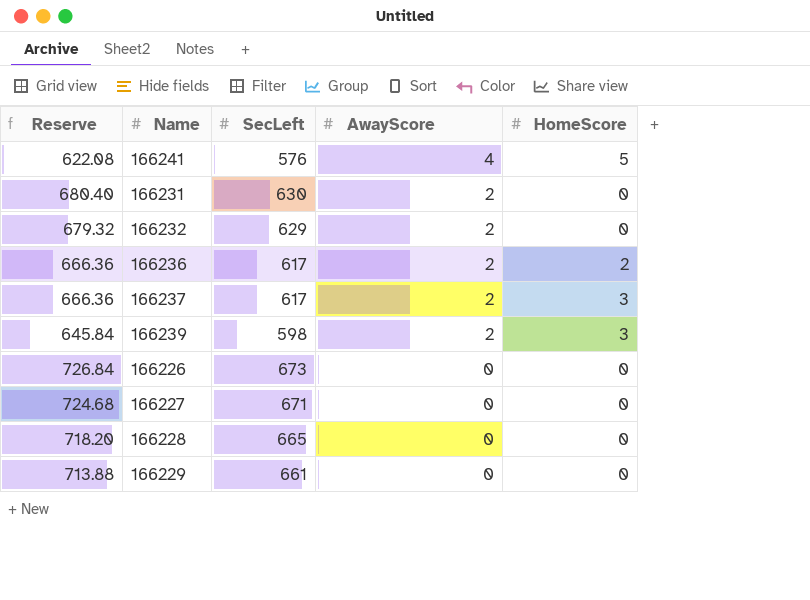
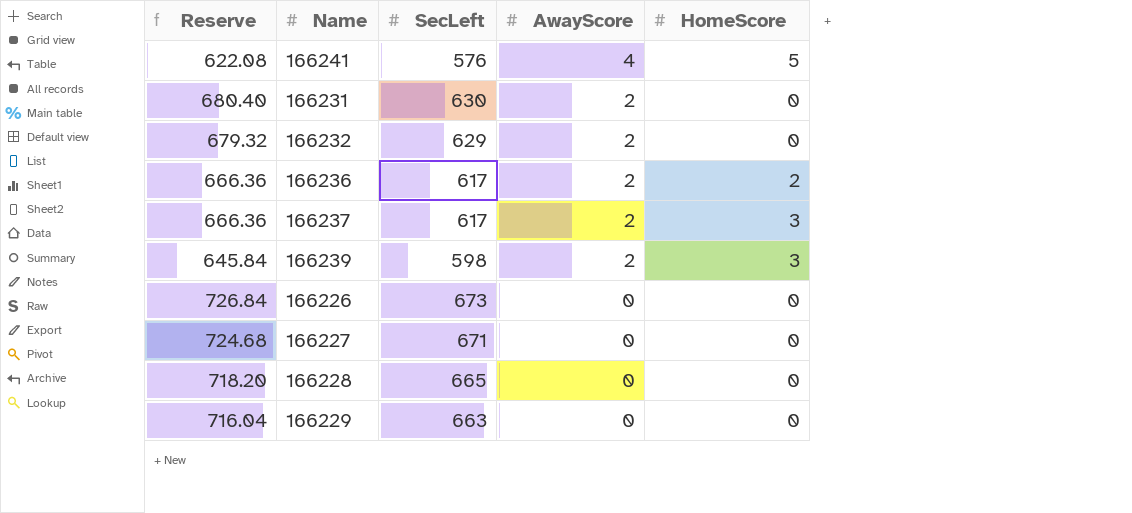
166229 | Reserve: 713.88 -> 716.04
166229 | SecLeft: 661 -> 663

